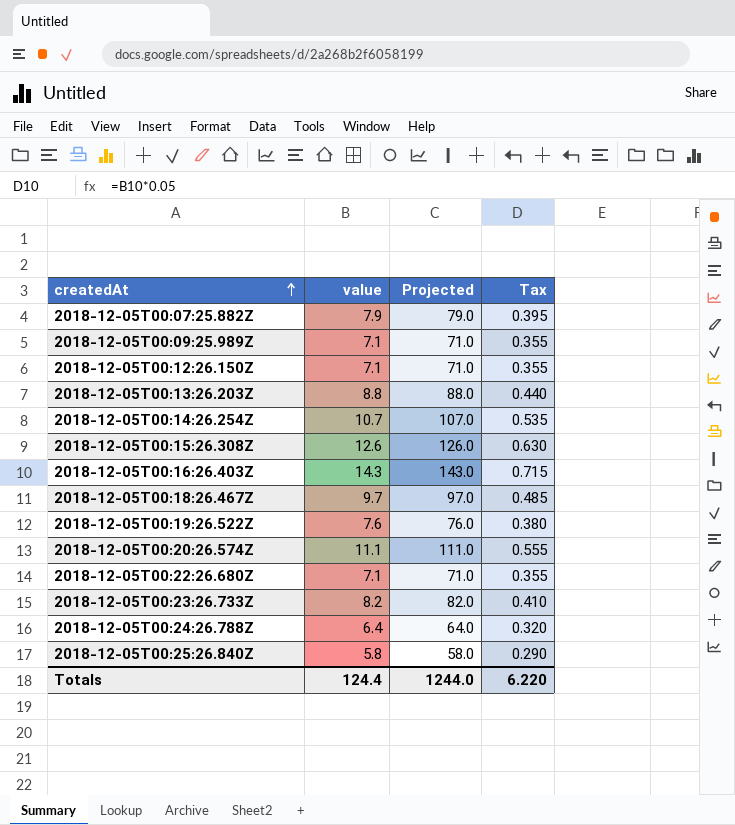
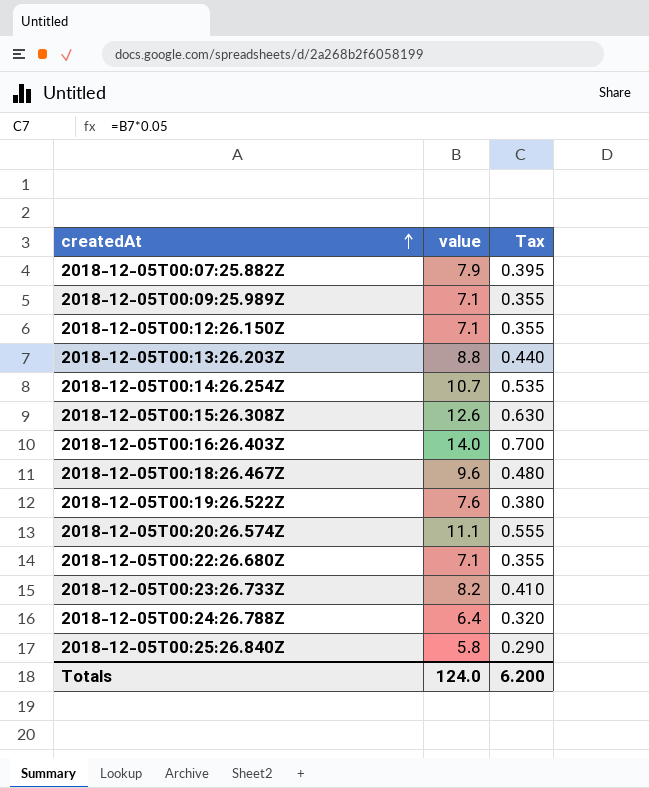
column Projected | formula: [value] * 10 -> none
2018-12-05T00:16:26.403Z | value: 14.3 -> 14.0
2018-12-05T00:16:26.403Z | Tax: 0.715 -> 0.700
2018-12-05T00:18:26.467Z | value: 9.7 -> 9.6
2018-12-05T00:18:26.467Z | Tax: 0.485 -> 0.480
Totals | value: 124.4 -> 124.0
Totals | Tax: 6.220 -> 6.200

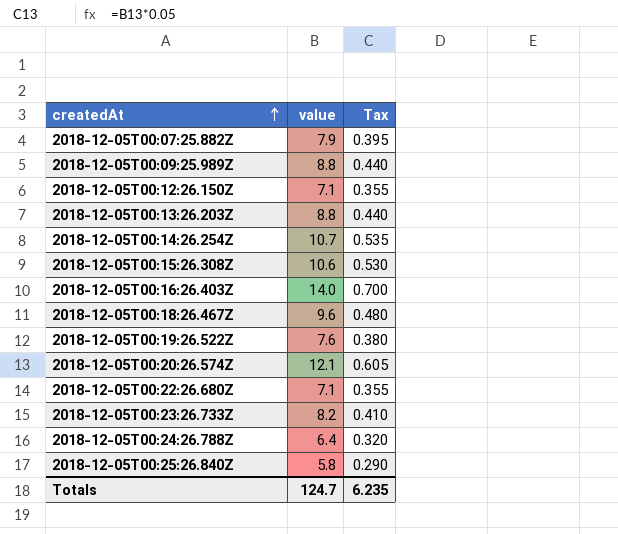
2018-12-05T00:09:25.989Z | value: 7.1 -> 8.8
2018-12-05T00:09:25.989Z | Tax: 0.355 -> 0.440
2018-12-05T00:15:26.308Z | value: 12.6 -> 10.6
2018-12-05T00:15:26.308Z | Tax: 0.630 -> 0.530
2018-12-05T00:20:26.574Z | value: 11.1 -> 12.1
2018-12-05T00:20:26.574Z | Tax: 0.555 -> 0.605
Totals | value: 124.0 -> 124.7
Totals | Tax: 6.200 -> 6.235

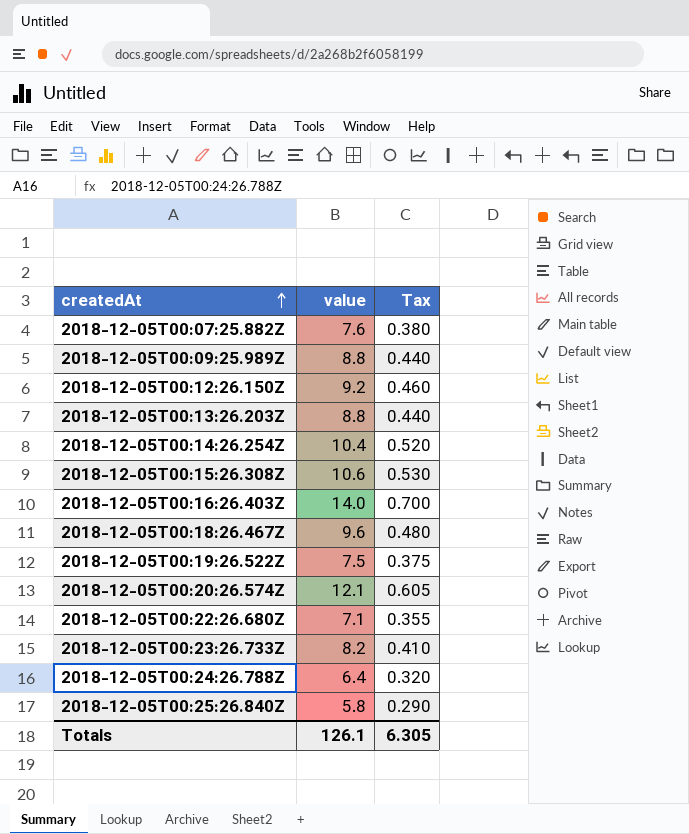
2018-12-05T00:07:25.882Z | value: 7.9 -> 7.6
2018-12-05T00:07:25.882Z | Tax: 0.395 -> 0.380
2018-12-05T00:12:26.150Z | value: 7.1 -> 9.2
2018-12-05T00:12:26.150Z | Tax: 0.355 -> 0.460
2018-12-05T00:14:26.254Z | value: 10.7 -> 10.4
2018-12-05T00:14:26.254Z | Tax: 0.535 -> 0.520
2018-12-05T00:19:26.522Z | value: 7.6 -> 7.5
2018-12-05T00:19:26.522Z | Tax: 0.380 -> 0.375
Totals | value: 124.7 -> 126.1
Totals | Tax: 6.235 -> 6.305

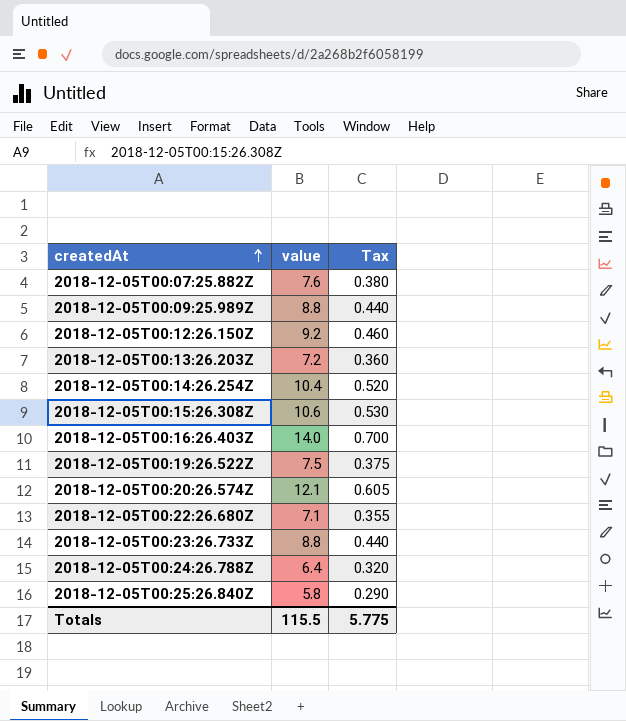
row 2018-12-05T00:18:26.467Z: 9.6 | 0.480 -> none
2018-12-05T00:13:26.203Z | value: 8.8 -> 7.2
2018-12-05T00:13:26.203Z | Tax: 0.440 -> 0.360
2018-12-05T00:23:26.733Z | value: 8.2 -> 8.8
2018-12-05T00:23:26.733Z | Tax: 0.410 -> 0.440
Totals | value: 126.1 -> 115.5
Totals | Tax: 6.305 -> 5.775

